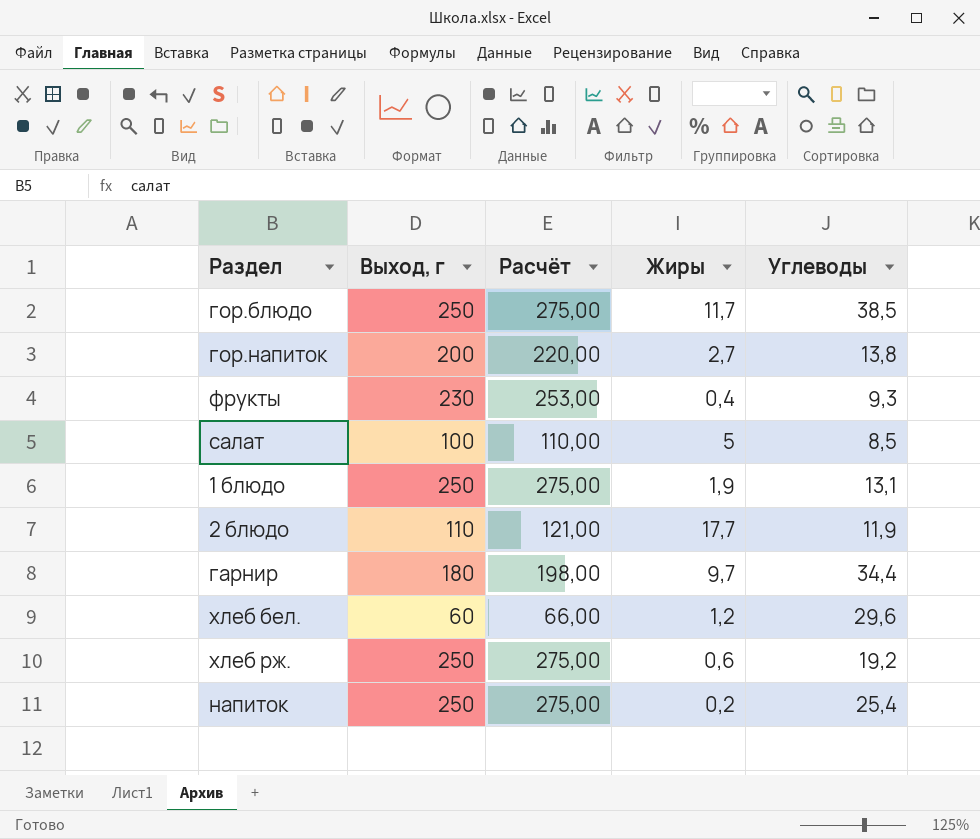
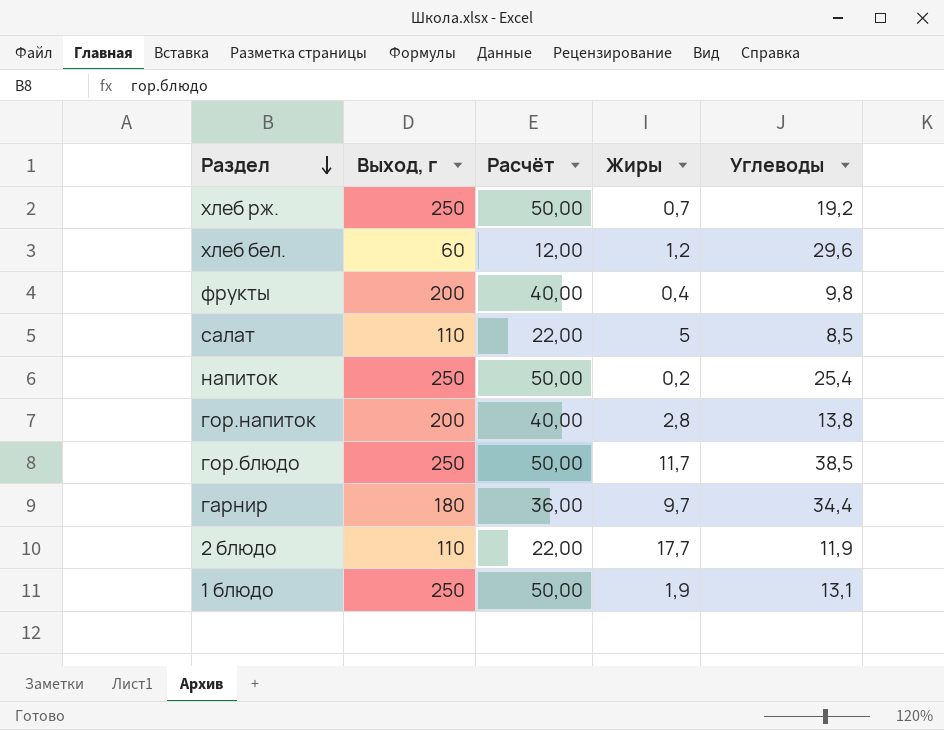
row order: none -> Раздел descending
column Расчёт | formula: [Выход, г] * 1,1 -> [Выход, г] * 0,2
хлеб рж. | Жиры: 0,6 -> 0,7
фрукты | Выход, г: 230 -> 200
фрукты | Углеводы: 9,3 -> 9,8
салат | Выход, г: 100 -> 110
гор.напиток | Жиры: 2,7 -> 2,8

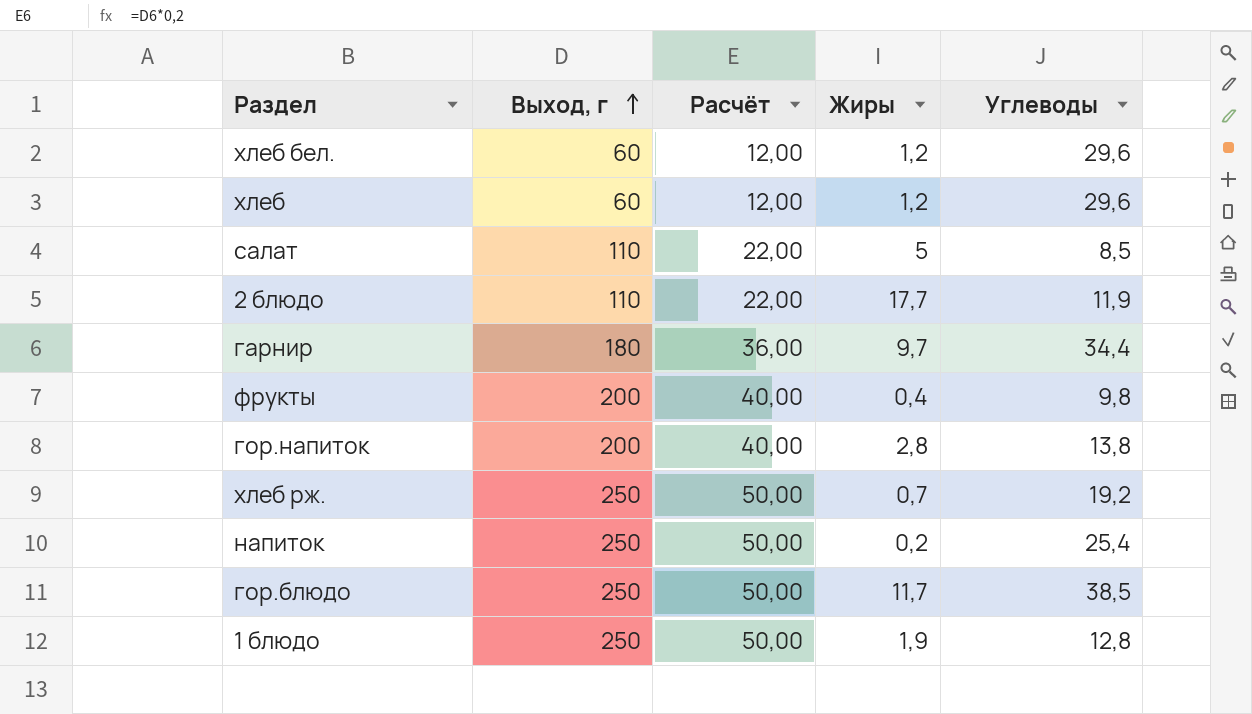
row order: Раздел descending -> Выход, г ascending
row хлеб: none -> 60 | 12,00 | 1,2 | 29,6
1 блюдо | Углеводы: 13,1 -> 12,8

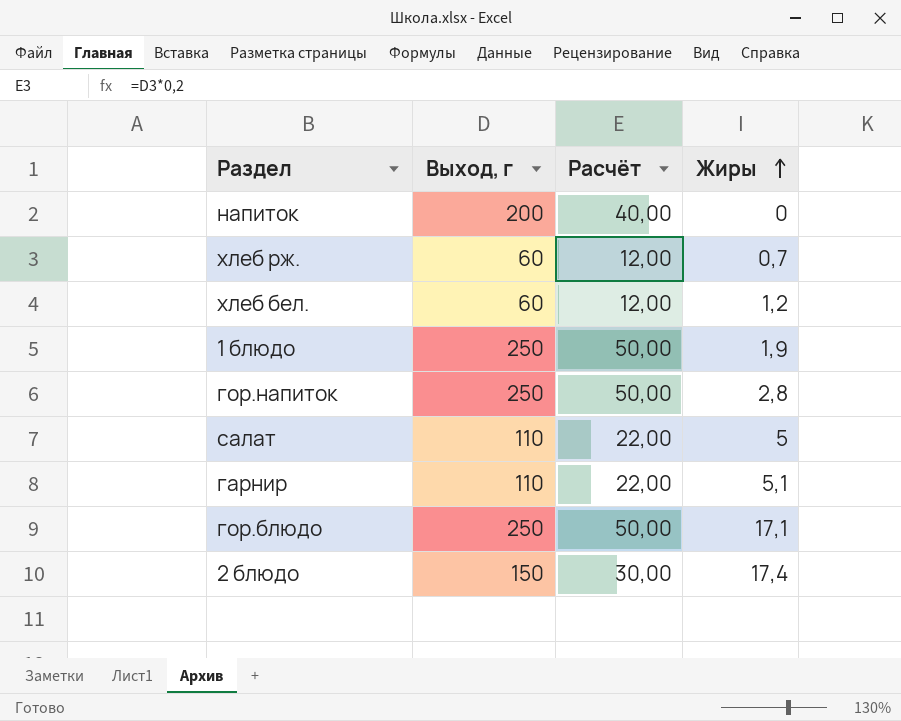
row order: Выход, г ascending -> Жиры ascending
column Углеводы | position: 5 -> none
row хлеб: 60 | 12,00 | 1,2 | 29,6 -> none
row фрукты: 200 | 40,00 | 0,4 | 9,8 -> none
напиток | Выход, г: 250 -> 200
напиток | Расчёт: 50,00 -> 40,00
напиток | Жиры: 0,2 -> 0
хлеб рж. | Выход, г: 250 -> 60
хлеб рж. | Расчёт: 50,00 -> 12,00
гор.напиток | Выход, г: 200 -> 250
гор.напиток | Расчёт: 40,00 -> 50,00
гарнир | Выход, г: 180 -> 110
гарнир | Расчёт: 36,00 -> 22,00
гарнир | Жиры: 9,7 -> 5,1
гор.блюдо | Жиры: 11,7 -> 17,1
2 блюдо | Выход, г: 110 -> 150
2 блюдо | Расчёт: 22,00 -> 30,00
2 блюдо | Жиры: 17,7 -> 17,4

